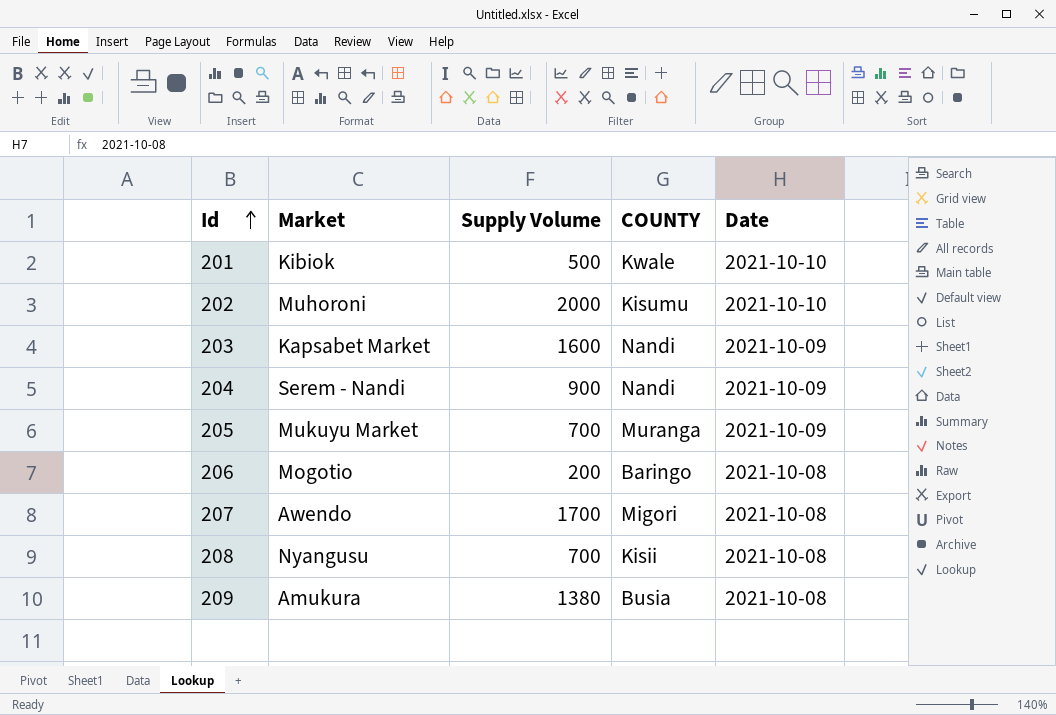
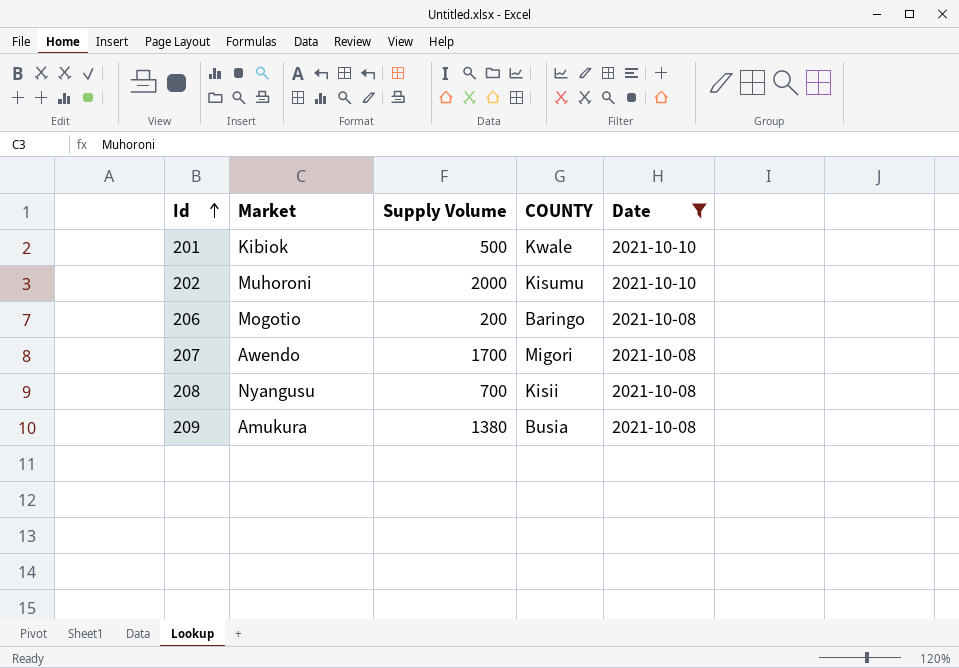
filter: none -> Date != 2021-10-09

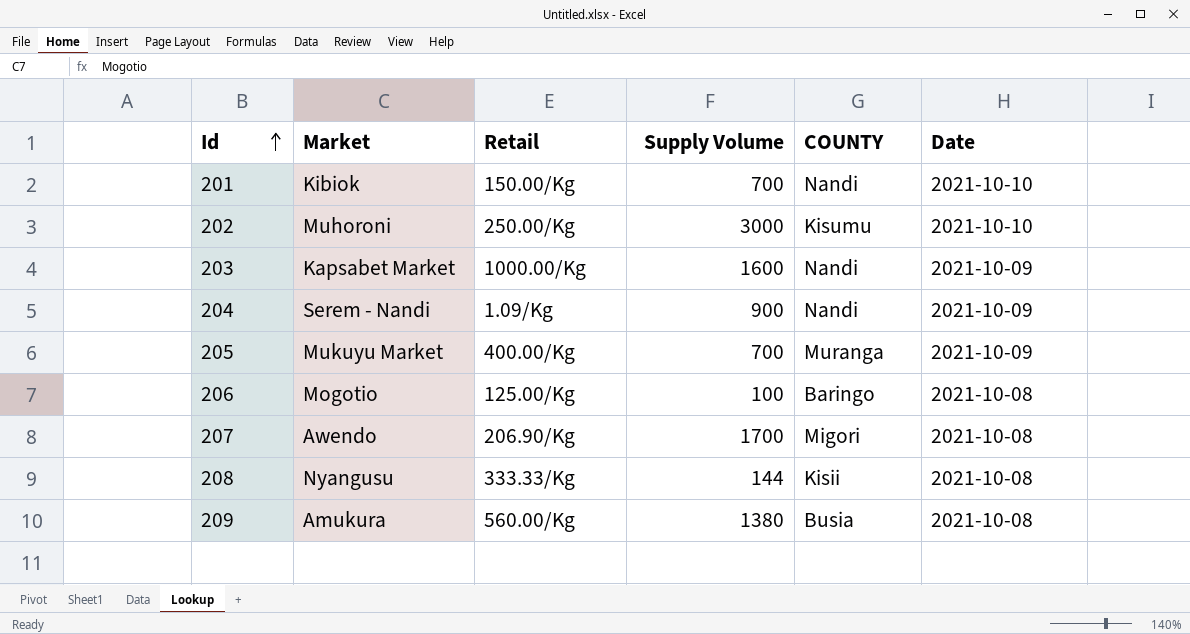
filter: Date != 2021-10-09 -> none
column Retail | position: none -> 3
201 | Supply Volume: 500 -> 700
201 | COUNTY: Kwale -> Nandi
202 | Supply Volume: 2000 -> 3000
206 | Supply Volume: 200 -> 100
208 | Supply Volume: 700 -> 144

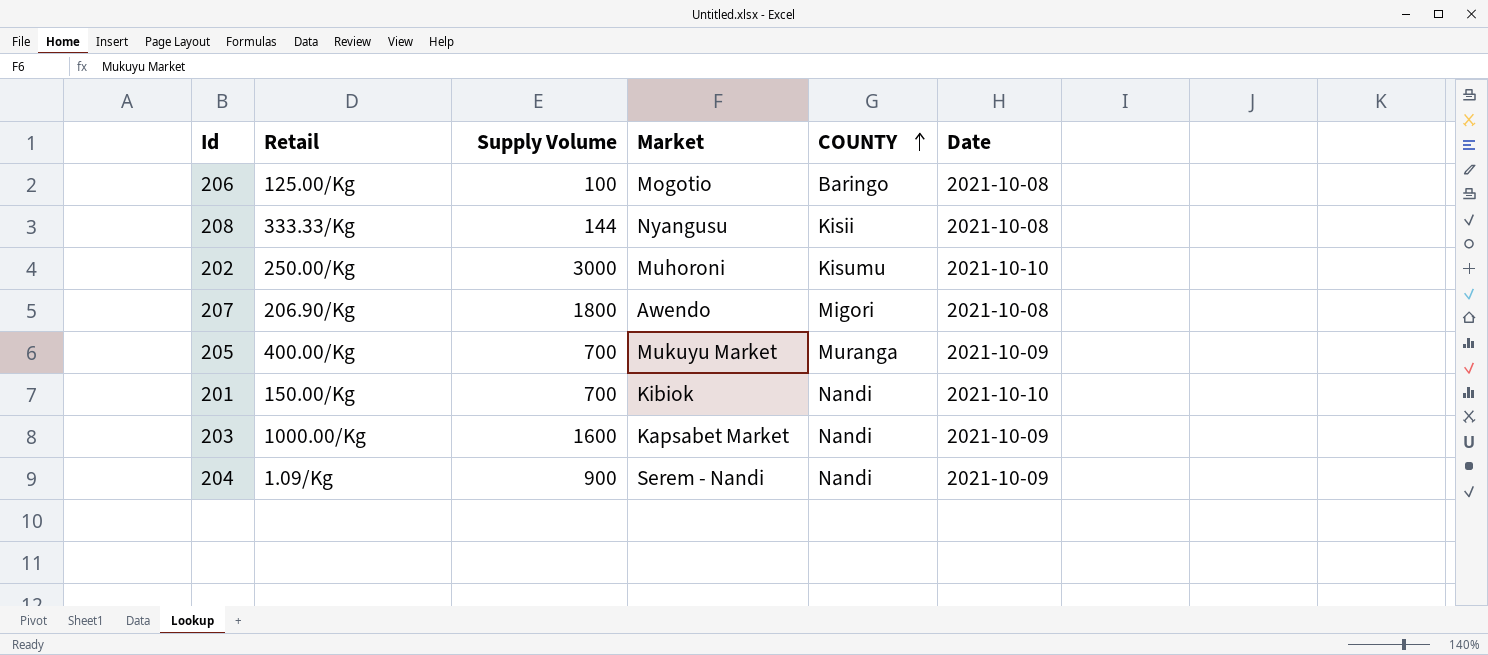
row order: Id ascending -> COUNTY ascending
column Market | position: 2 -> 4
row 209: Amukura | 560.00/Kg | 1380 | Busia | 2021-10-08 -> none
207 | Supply Volume: 1700 -> 1800

